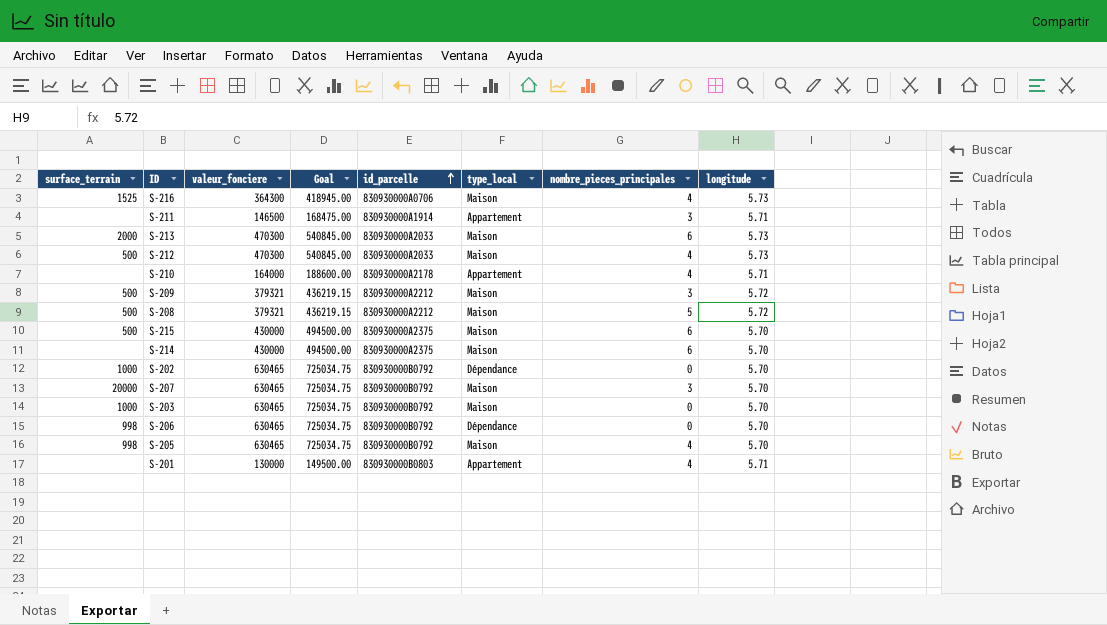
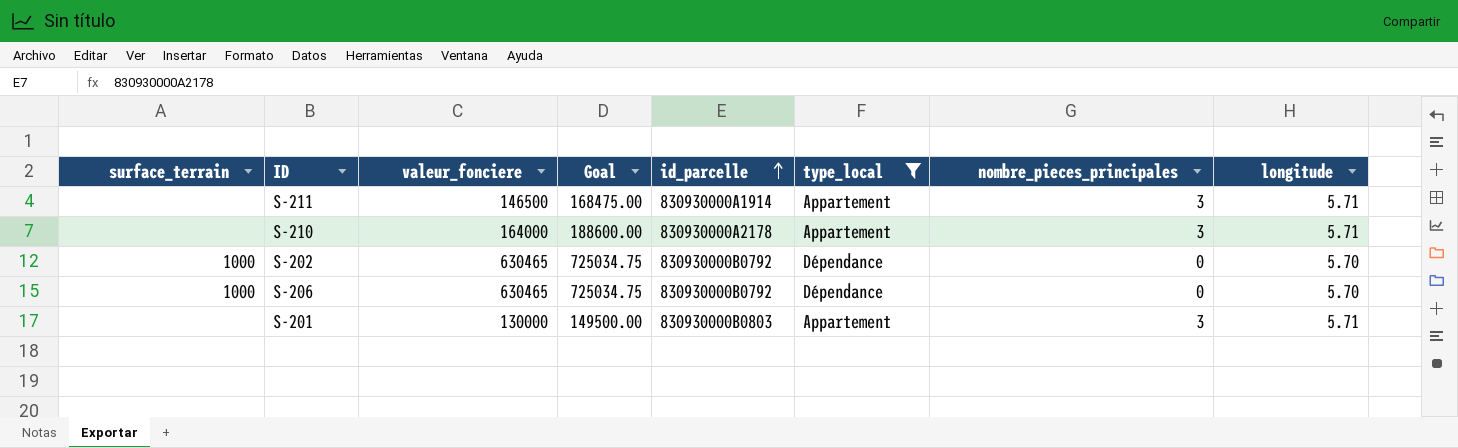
filter: none -> type_local != Maison
S-210 | nombre_pieces_principales: 4 -> 3
S-206 | surface_terrain: 998 -> 1000
S-201 | nombre_pieces_principales: 4 -> 3

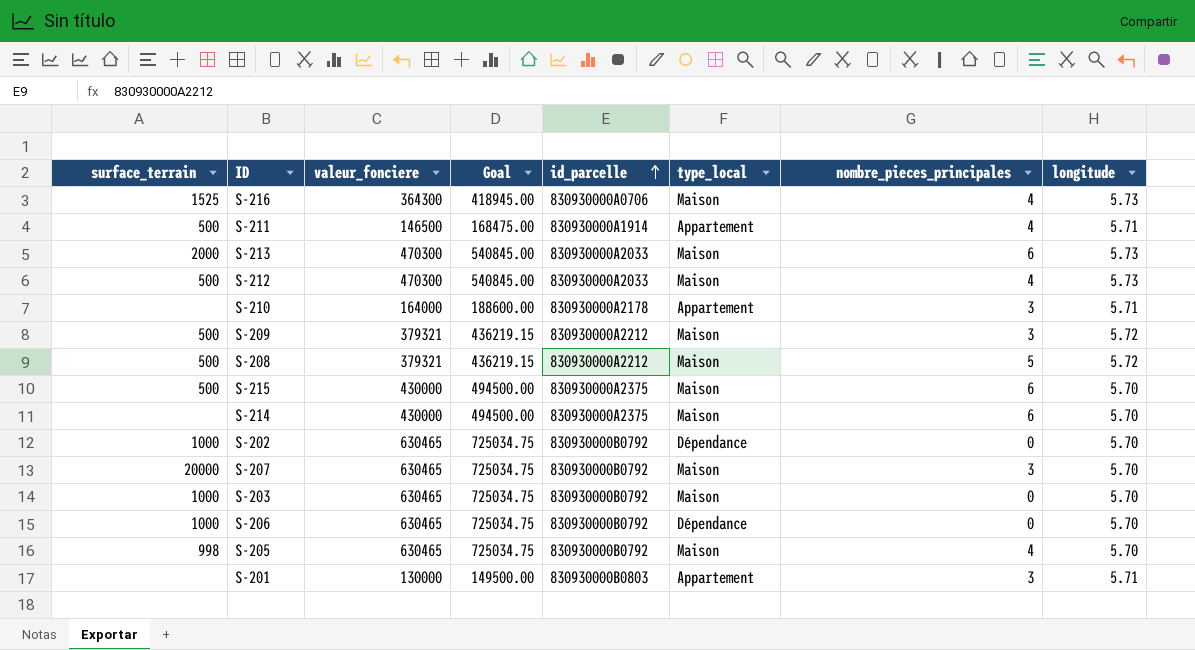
filter: type_local != Maison -> none
S-211 | surface_terrain: none -> 500
S-211 | nombre_pieces_principales: 3 -> 4

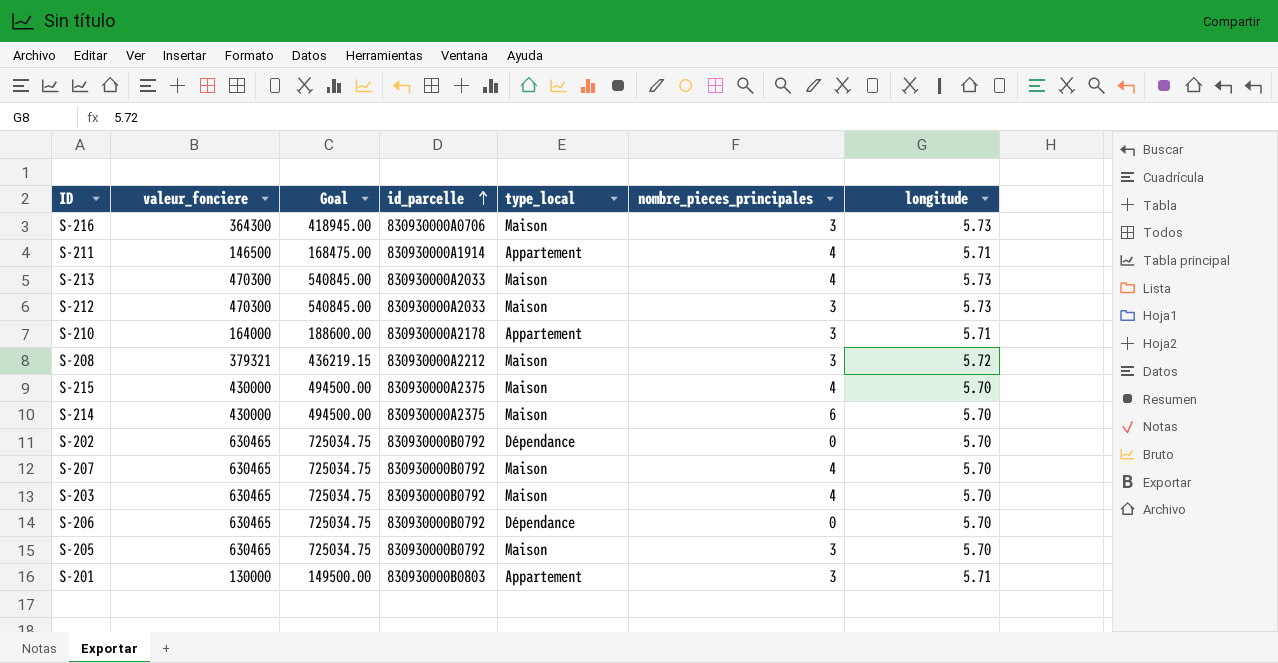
column surface_terrain | position: 1 -> none
row S-209: 500 | 379321 | 436219.15 | 830930000A2212 | Maison | 3 | 5.72 -> none
S-216 | nombre_pieces_principales: 4 -> 3
S-213 | nombre_pieces_principales: 6 -> 4
S-212 | nombre_pieces_principales: 4 -> 3
S-208 | nombre_pieces_principales: 5 -> 3
S-215 | nombre_pieces_principales: 6 -> 4
S-207 | nombre_pieces_principales: 3 -> 4
S-203 | nombre_pieces_principales: 0 -> 4
S-205 | nombre_pieces_principales: 4 -> 3

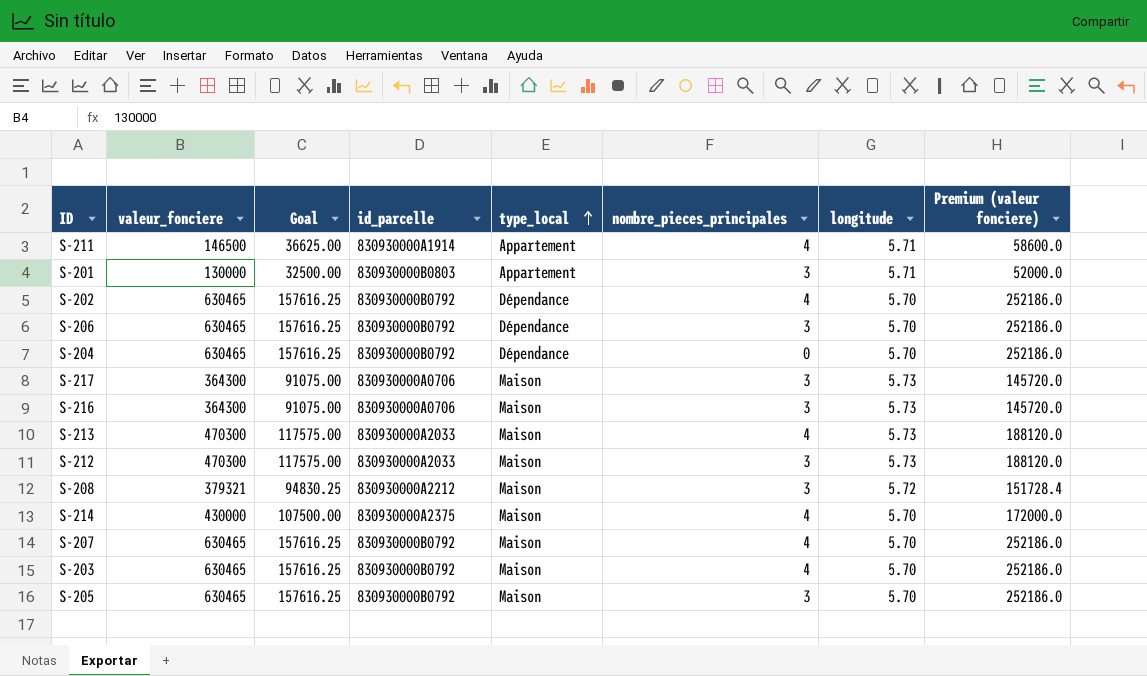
row order: id_parcelle ascending -> type_local ascending
column Goal | formula: [valeur_fonciere] * 1.15 -> [valeur_fonciere] * 0.25
column Premium (valeur fonciere) | formula: none -> [valeur_fonciere] * 0.4
row S-210: 164000 | 188600.00 | 830930000A2178 | Appartement | 3 | 5.71 -> none
row S-215: 430000 | 494500.00 | 830930000A2375 | Maison | 4 | 5.70 -> none
S-202 | nombre_pieces_principales: 0 -> 4
S-206 | nombre_pieces_principales: 0 -> 3
row S-204: none -> 630465 | 157616.25 | 830930000B0792 | Dépendance | 0 | 5.70 | 252186.0
row S-217: none -> 364300 | 91075.00 | 830930000A0706 | Maison | 3 | 5.73 | 145720.0
S-214 | nombre_pieces_principales: 6 -> 4

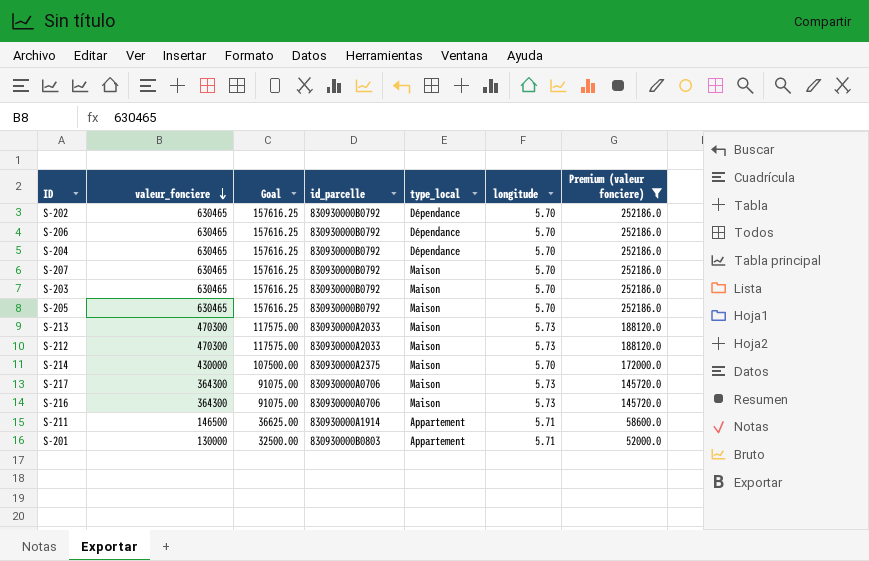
filter: none -> Premium (valeur fonciere) != 151728.4
row order: type_local ascending -> valeur_fonciere descending
column nombre_pieces_principales | position: 6 -> none

